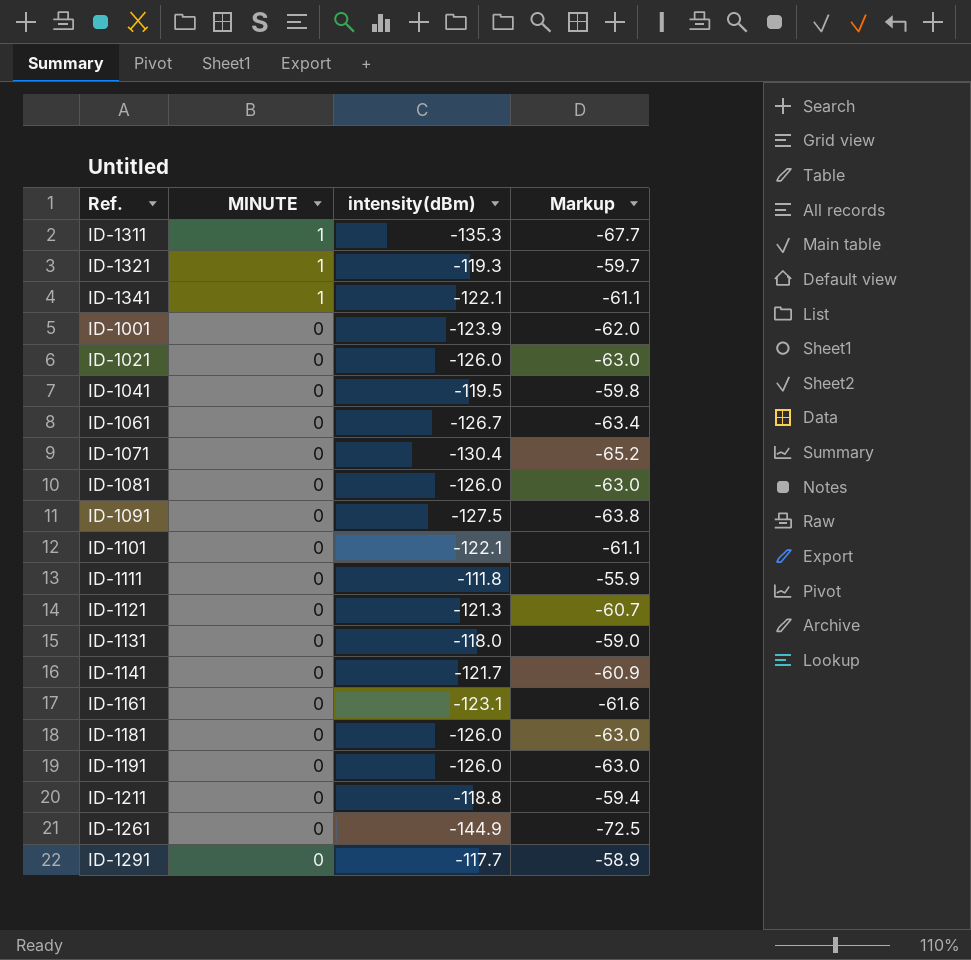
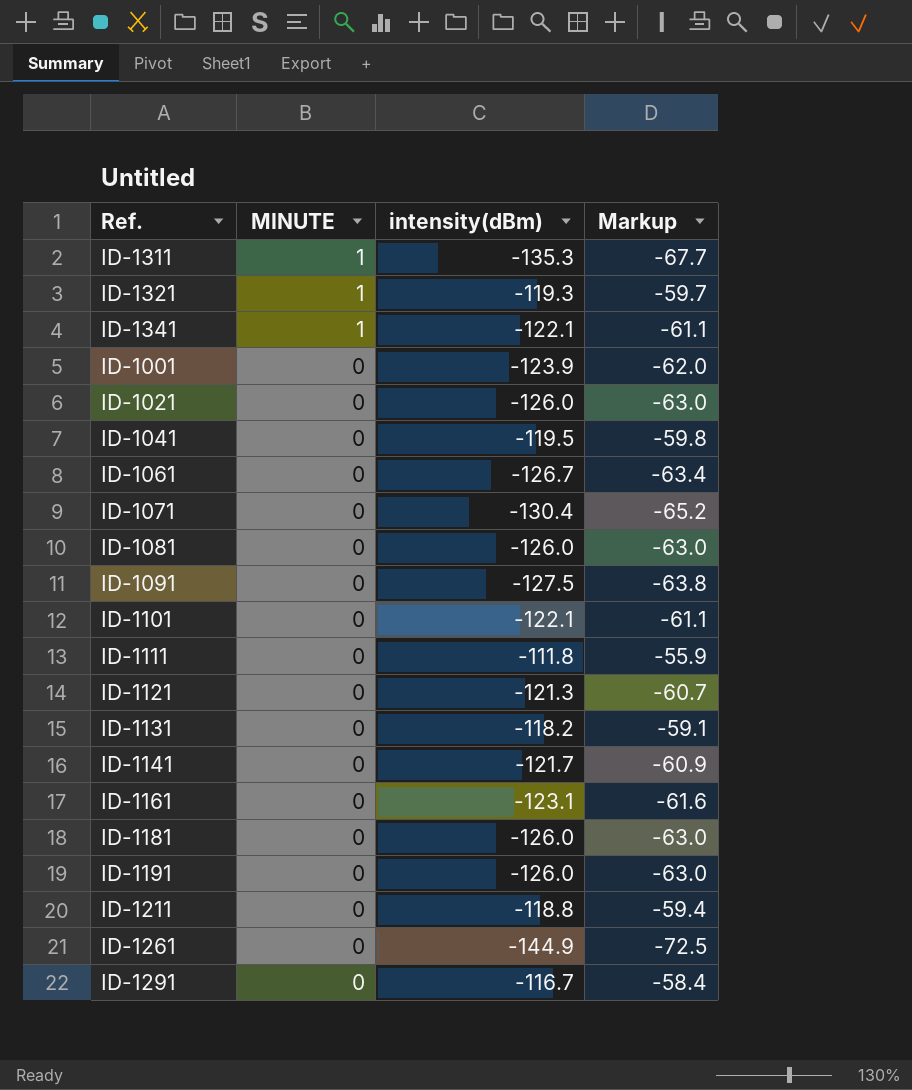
ID-1131 | intensity(dBm): -118.0 -> -118.2
ID-1131 | Markup: -59.0 -> -59.1
ID-1291 | intensity(dBm): -117.7 -> -116.7
ID-1291 | Markup: -58.9 -> -58.4

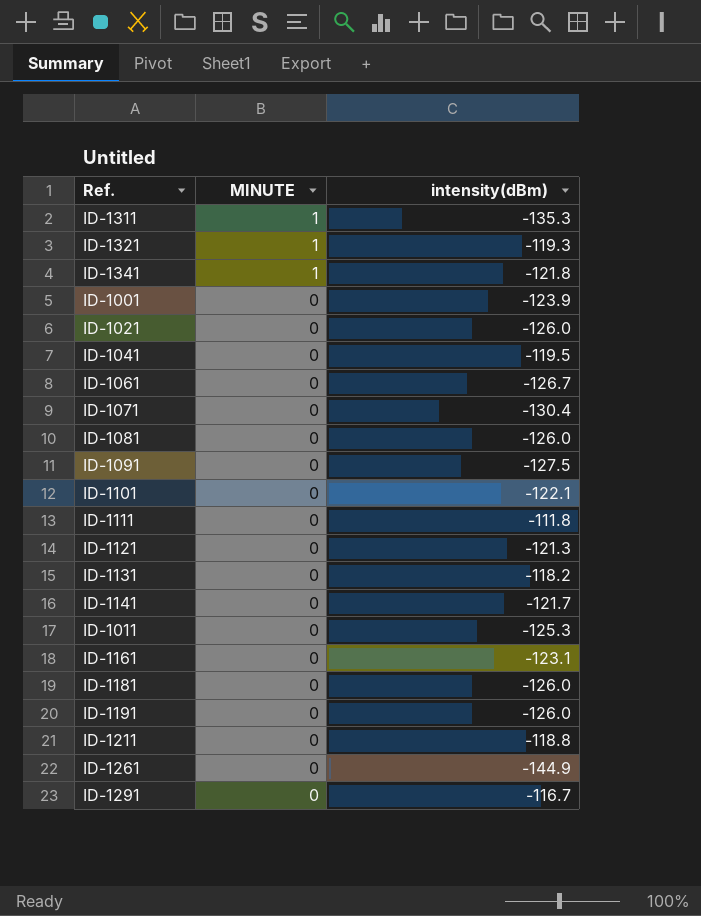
column Markup | formula: [intensity(dBm)] * 0.5 -> none
ID-1341 | intensity(dBm): -122.1 -> -121.8
row ID-1011: none -> 0 | -125.3

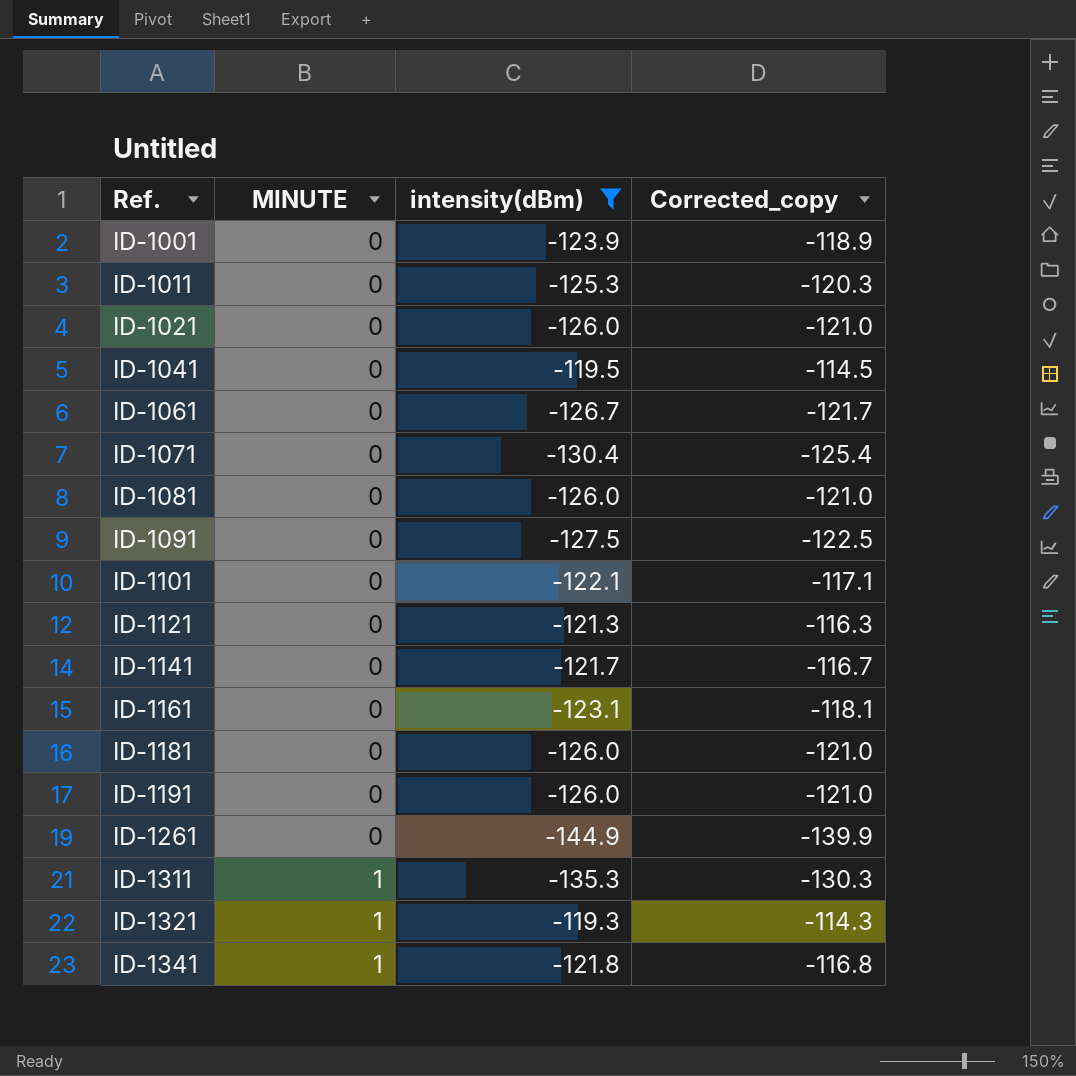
filter: none -> intensity(dBm) <= -119.3
row order: MINUTE descending -> Ref. ascending
column Corrected_copy | formula: none -> [intensity(dBm)] + 5

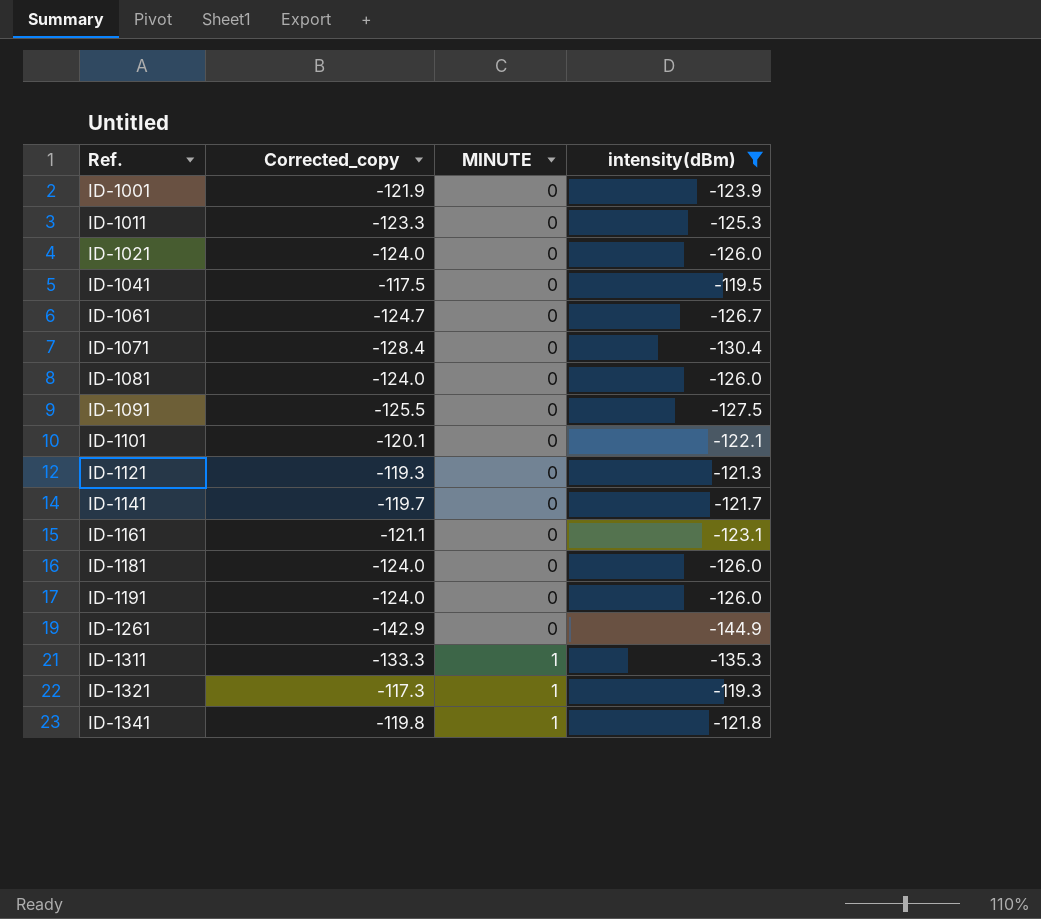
column Corrected_copy | formula: [intensity(dBm)] + 5 -> [intensity(dBm)] + 2
column Corrected_copy | position: 4 -> 2

